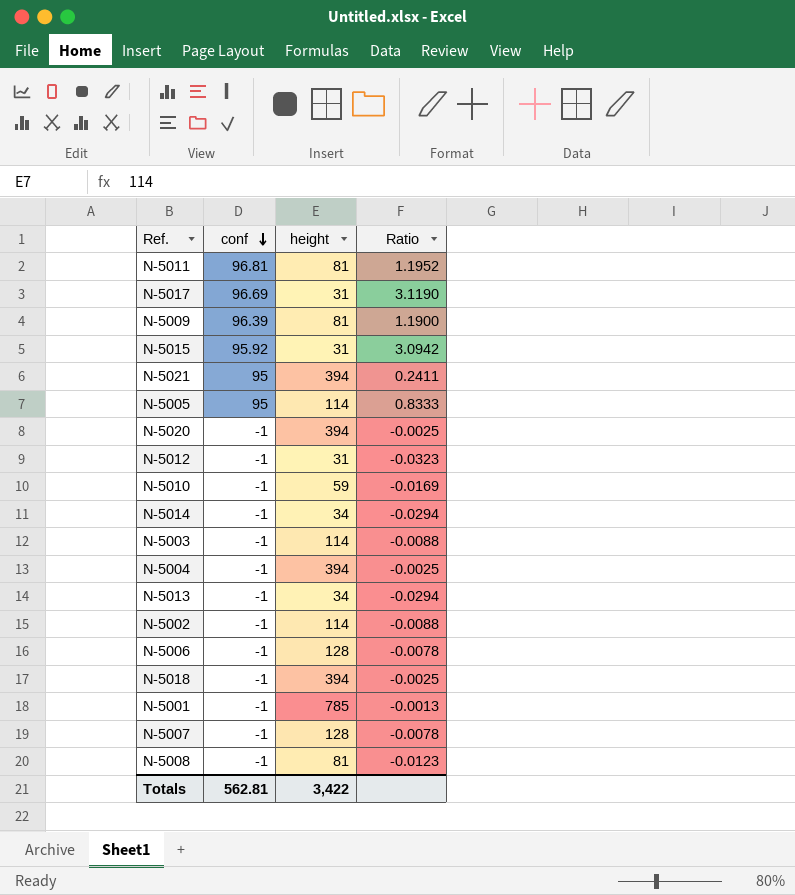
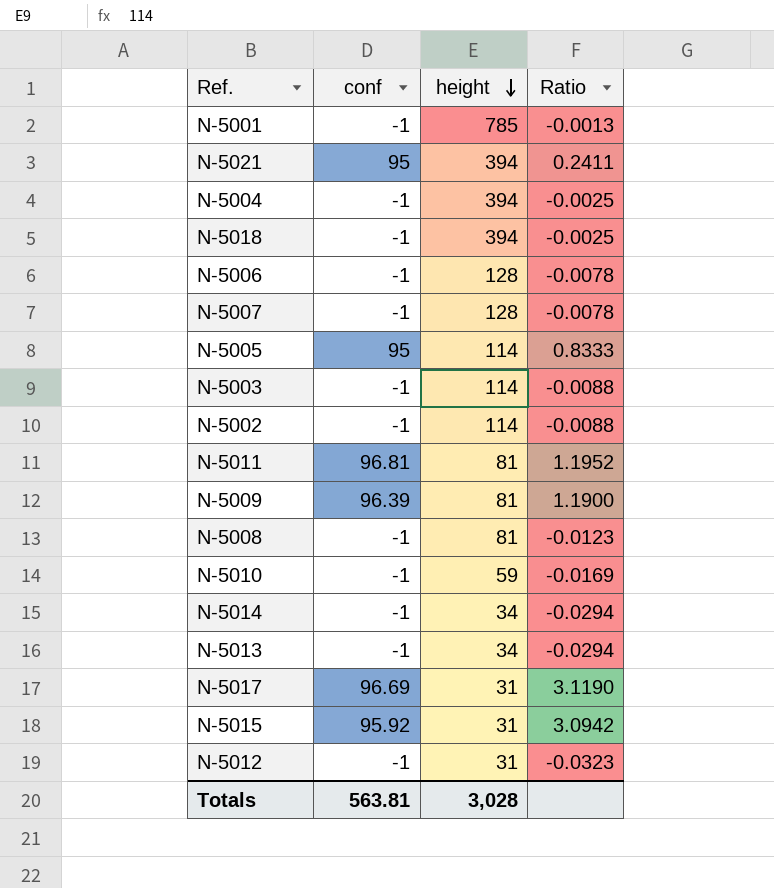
row order: conf descending -> height descending
row N-5020: -1 | 394 | -0.0025 -> none
Totals | conf: 562.81 -> 563.81
Totals | height: 3,422 -> 3,028

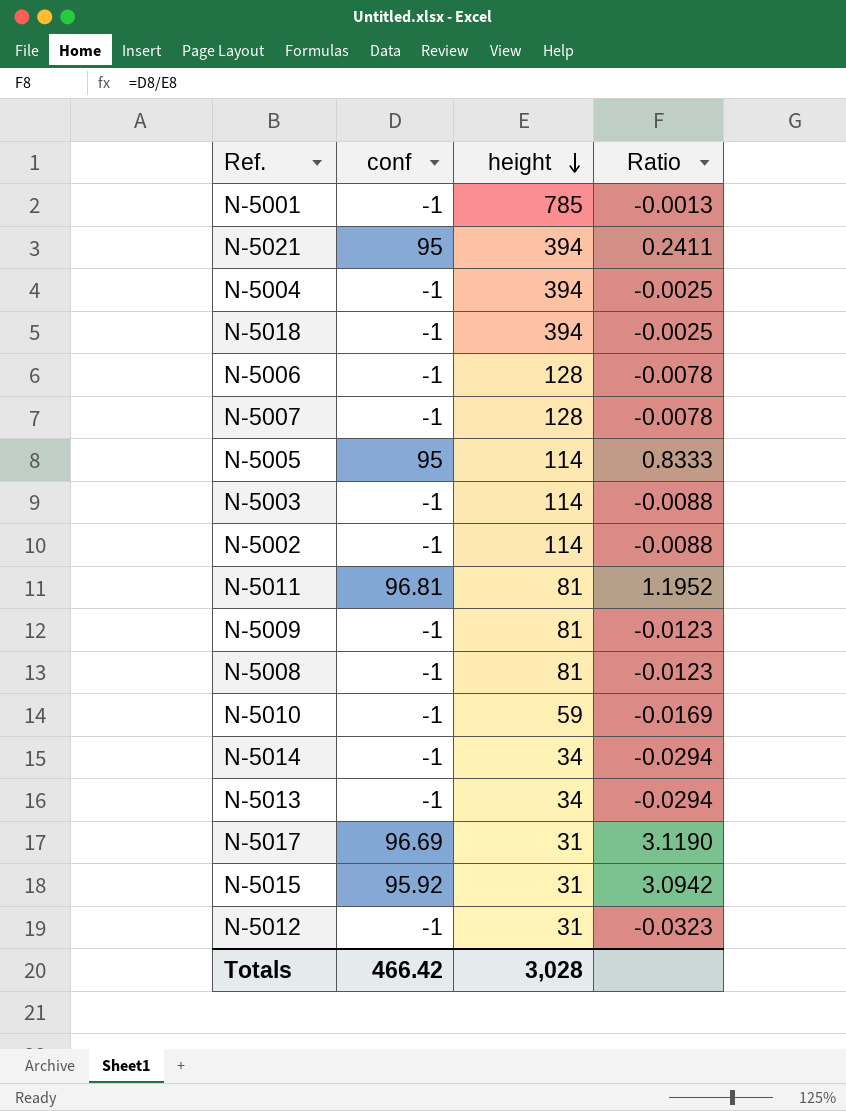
N-5009 | conf: 96.39 -> -1
N-5009 | Ratio: 1.1900 -> -0.0123
Totals | conf: 563.81 -> 466.42

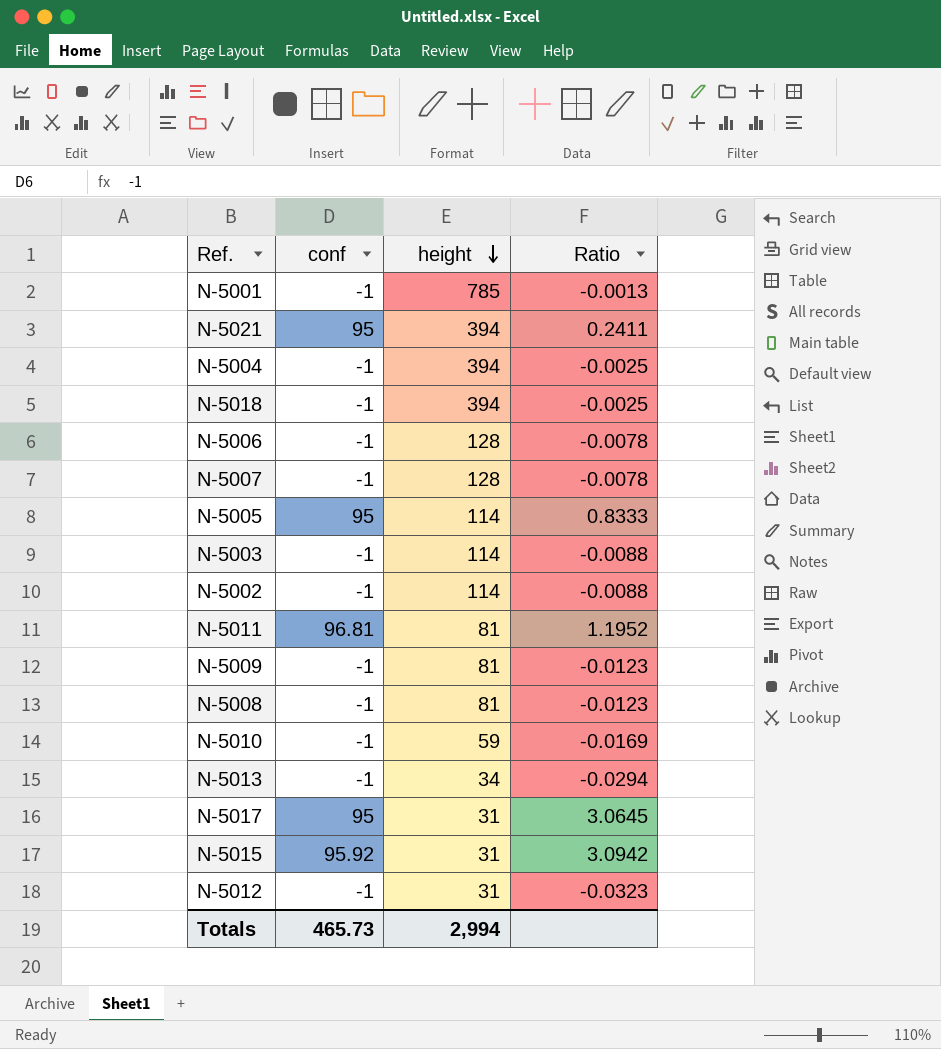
row N-5014: -1 | 34 | -0.0294 -> none
N-5017 | conf: 96.69 -> 95
N-5017 | Ratio: 3.1190 -> 3.0645
Totals | conf: 466.42 -> 465.73
Totals | height: 3,028 -> 2,994

